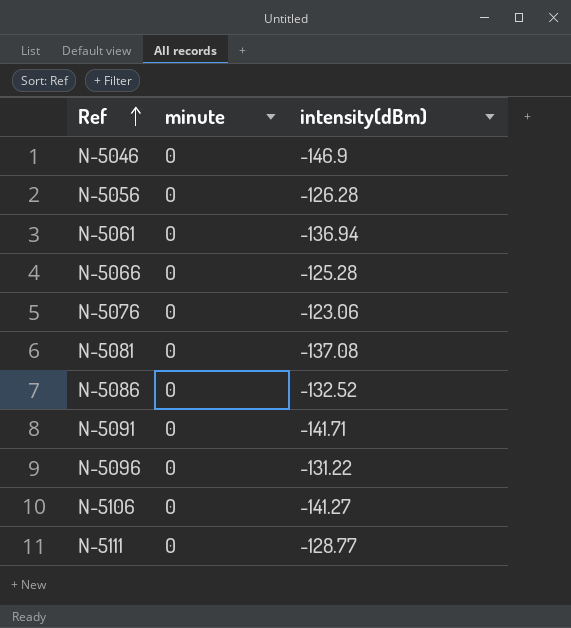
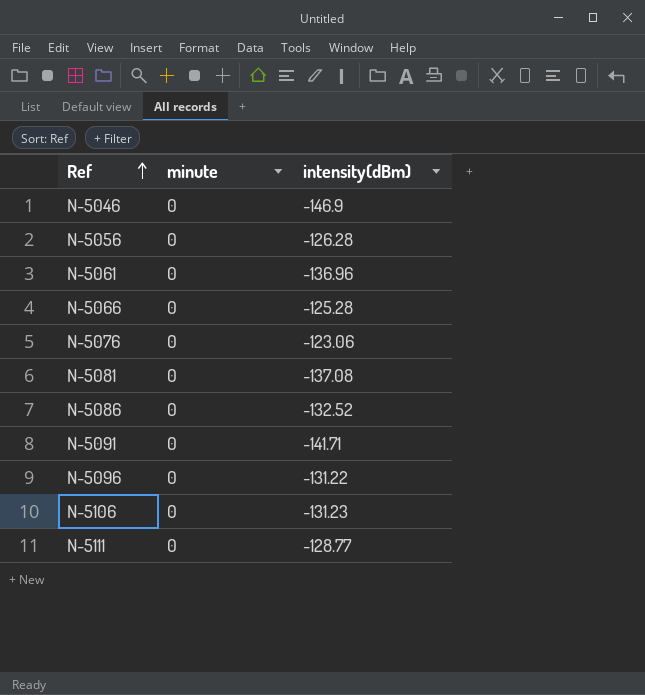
N-5061 | intensity(dBm): -136.94 -> -136.96
N-5106 | intensity(dBm): -141.27 -> -131.23

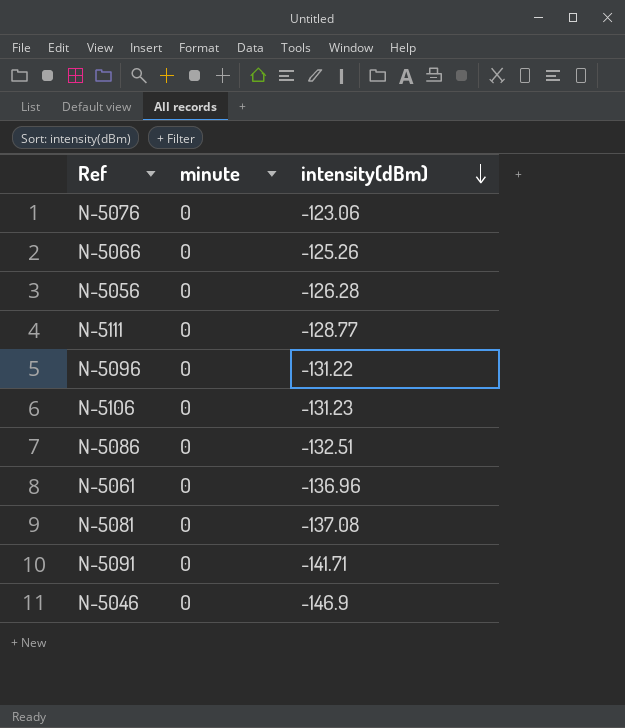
row order: Ref ascending -> intensity(dBm) descending
N-5066 | intensity(dBm): -125.28 -> -125.26
N-5086 | intensity(dBm): -132.52 -> -132.51

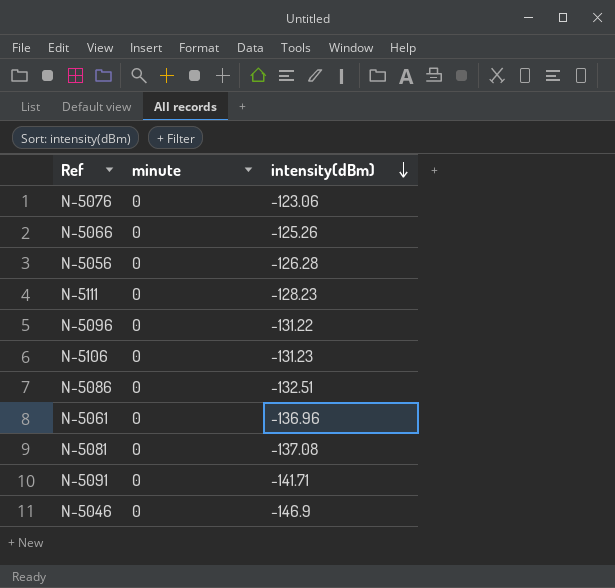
N-5111 | intensity(dBm): -128.77 -> -128.23

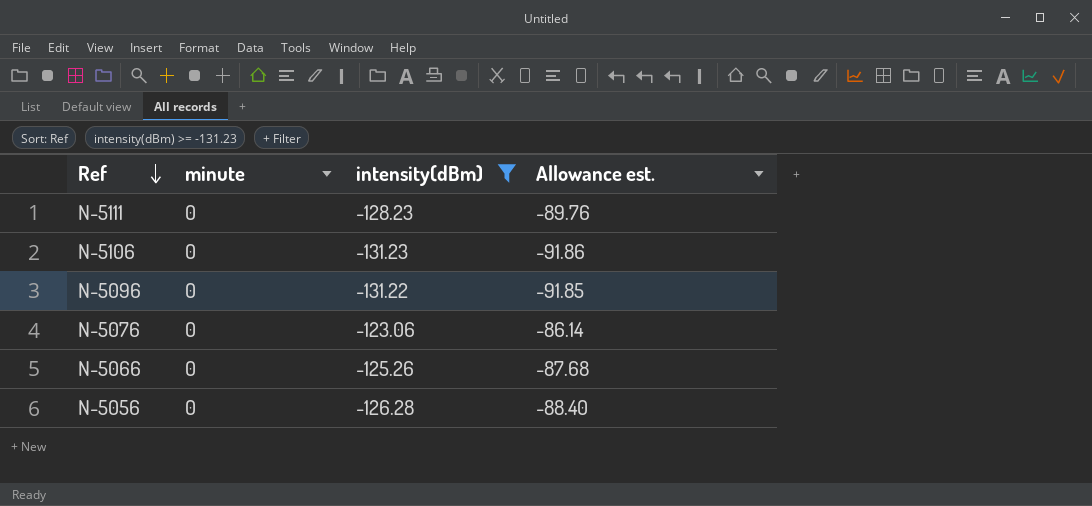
filter: none -> intensity(dBm) >= -131.23
row order: intensity(dBm) descending -> Ref descending
column Allowance est. | formula: none -> [intensity(dBm)] * 0.7

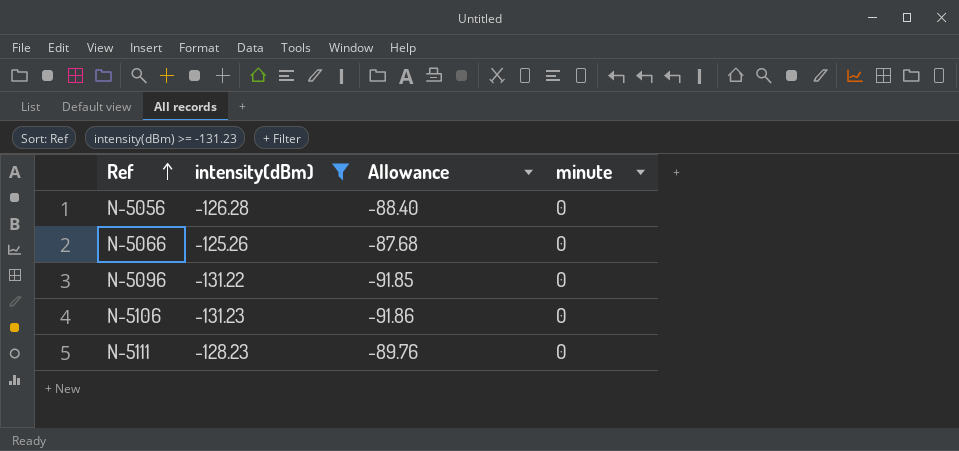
row order: Ref descending -> Ref ascending
column name: Allowance est. -> Allowance
column minute | position: 2 -> 4
row N-5076: 0 | -123.06 | -86.14 -> none

